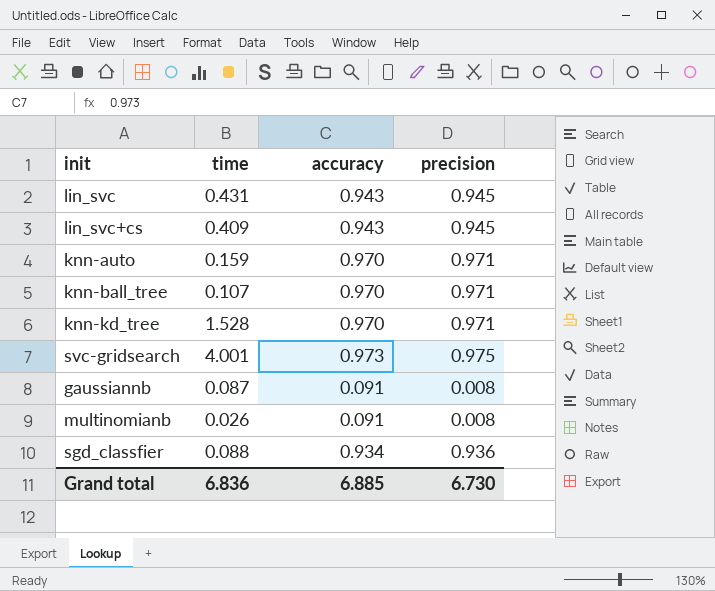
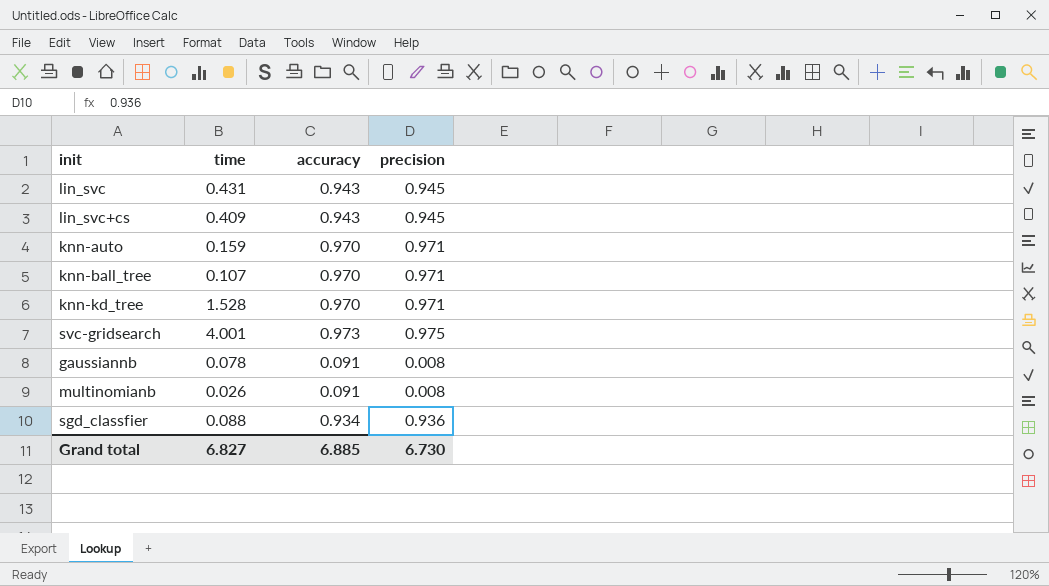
gaussiannb | time: 0.087 -> 0.078
Grand total | time: 6.836 -> 6.827

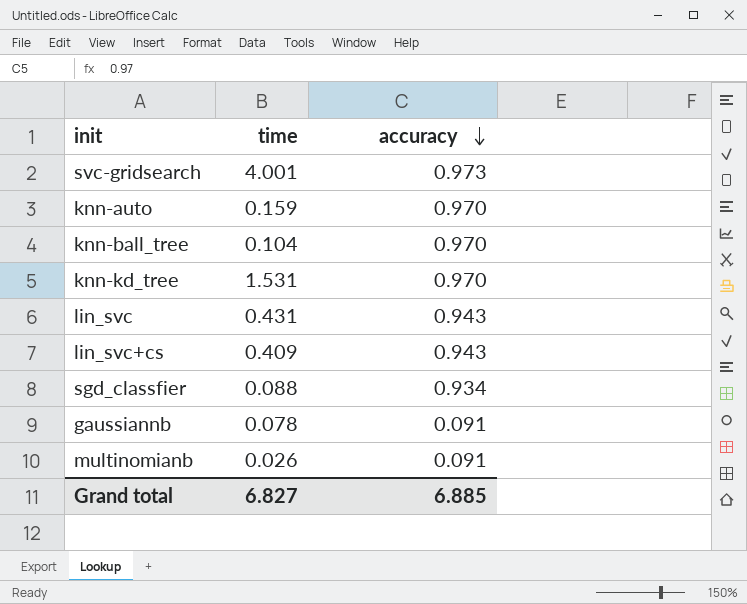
row order: none -> accuracy descending
column precision | position: 4 -> none
knn-ball_tree | time: 0.107 -> 0.104
knn-kd_tree | time: 1.528 -> 1.531

